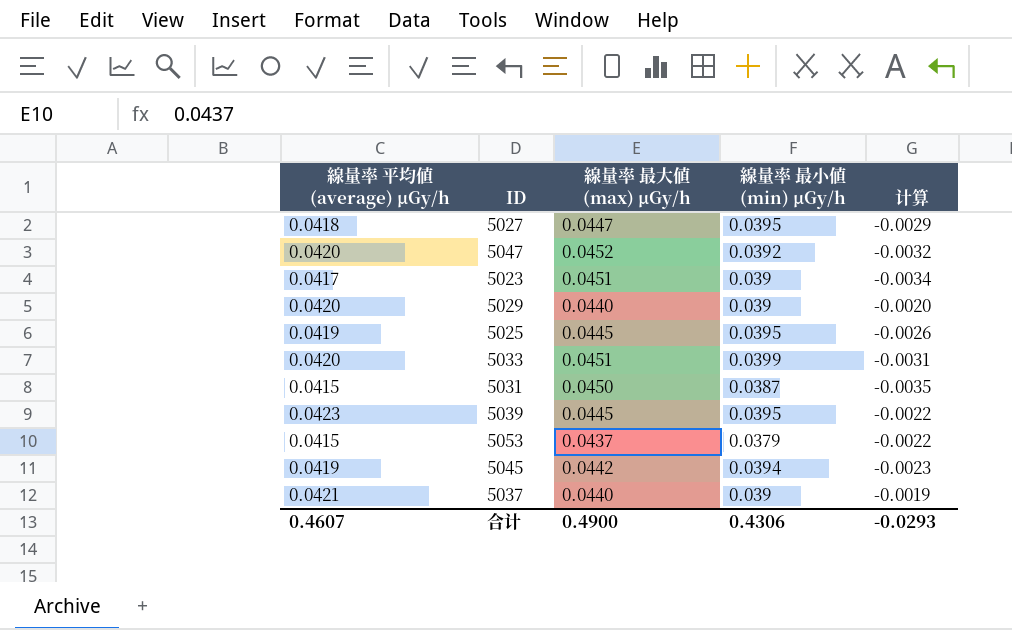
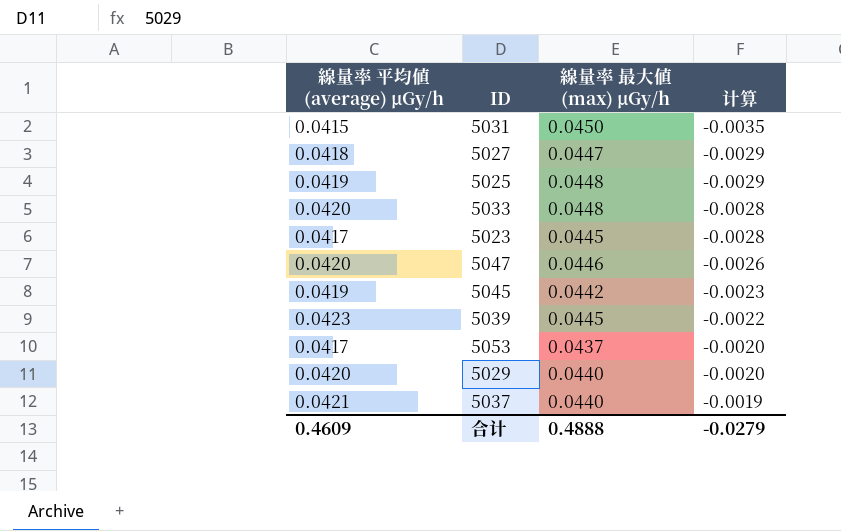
row order: none -> 计算 ascending
column 線量率 最小値 (min) μGy/h | position: 4 -> none
5025 | 線量率 最大値 (max) μGy/h: 0.0445 -> 0.0448
5025 | 计算: -0.0026 -> -0.0029
5033 | 線量率 最大値 (max) μGy/h: 0.0451 -> 0.0448
5033 | 计算: -0.0031 -> -0.0028
5023 | 線量率 最大値 (max) μGy/h: 0.0451 -> 0.0445
5023 | 计算: -0.0034 -> -0.0028
5047 | 線量率 最大値 (max) μGy/h: 0.0452 -> 0.0446
5047 | 计算: -0.0032 -> -0.0026
5053 | 線量率 平均値 (average) μGy/h: 0.0415 -> 0.0417
5053 | 计算: -0.0022 -> -0.0020
合计 | 線量率 平均値 (average) μGy/h: 0.4607 -> 0.4609
合计 | 線量率 最大値 (max) μGy/h: 0.4900 -> 0.4888
合计 | 计算: -0.0293 -> -0.0279

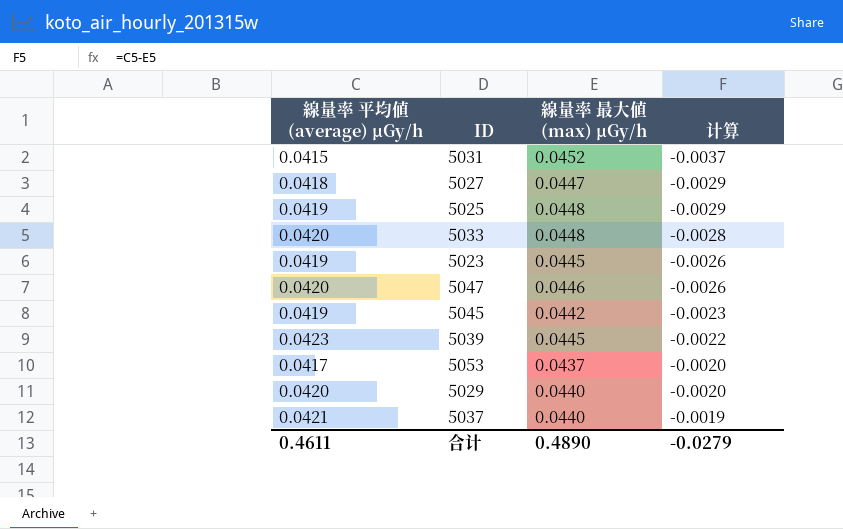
5031 | 線量率 最大値 (max) μGy/h: 0.0450 -> 0.0452
5031 | 计算: -0.0035 -> -0.0037
5023 | 線量率 平均値 (average) μGy/h: 0.0417 -> 0.0419
5023 | 计算: -0.0028 -> -0.0026
合计 | 線量率 平均値 (average) μGy/h: 0.4609 -> 0.4611
合计 | 線量率 最大値 (max) μGy/h: 0.4888 -> 0.4890

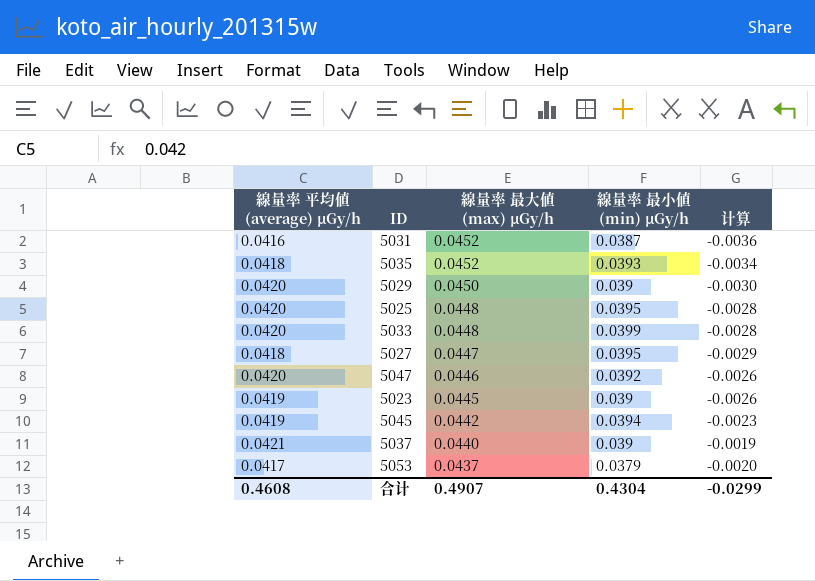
row order: 计算 ascending -> 線量率 最大値 (max) μGy/h descending
column 線量率 最小値 (min) μGy/h | position: none -> 4
row 5039: 0.0423 | 0.0445 | -0.0022 -> none
5031 | 線量率 平均値 (average) μGy/h: 0.0415 -> 0.0416
5031 | 计算: -0.0037 -> -0.0036
row 5035: none -> 0.0418 | 0.0452 | 0.0393 | -0.0034
5029 | 線量率 最大値 (max) μGy/h: 0.0440 -> 0.0450
5029 | 计算: -0.0020 -> -0.0030
5025 | 線量率 平均値 (average) μGy/h: 0.0419 -> 0.0420
5025 | 计算: -0.0029 -> -0.0028
合计 | 線量率 平均値 (average) μGy/h: 0.4611 -> 0.4608
合计 | 線量率 最大値 (max) μGy/h: 0.4890 -> 0.4907
合计 | 计算: -0.0279 -> -0.0299

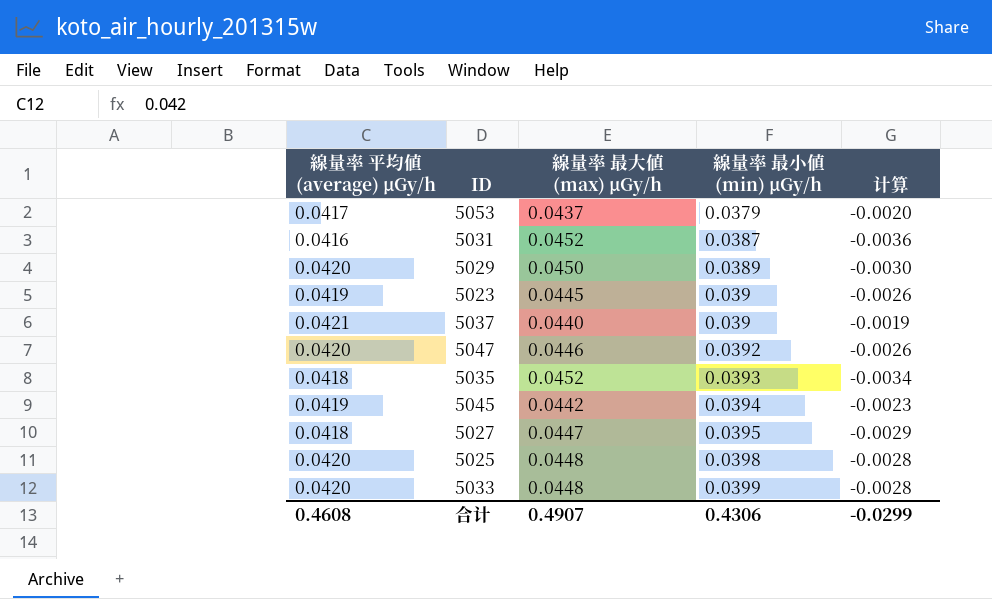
row order: 線量率 最大値 (max) μGy/h descending -> 線量率 最小値 (min) μGy/h ascending
5029 | 線量率 最小値 (min) μGy/h: 0.039 -> 0.0389
5025 | 線量率 最小値 (min) μGy/h: 0.0395 -> 0.0398
合计 | 線量率 最小値 (min) μGy/h: 0.4304 -> 0.4306

